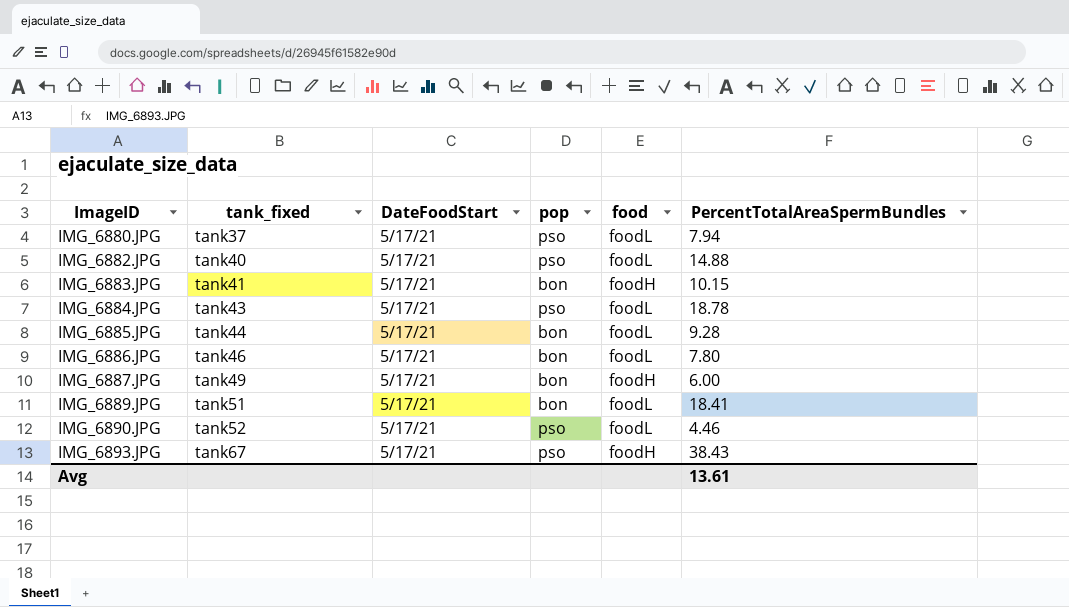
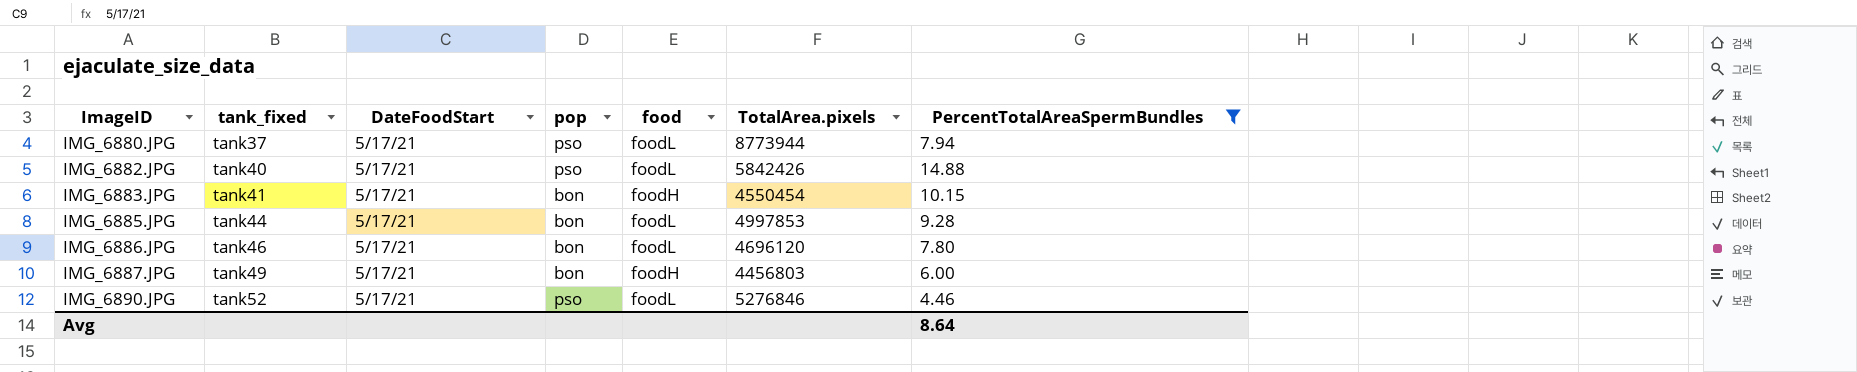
filter: none -> PercentTotalAreaSpermBundles <= 14.88
column TotalArea.pixels | position: none -> 6
Avg | PercentTotalAreaSpermBundles: 13.61 -> 8.64

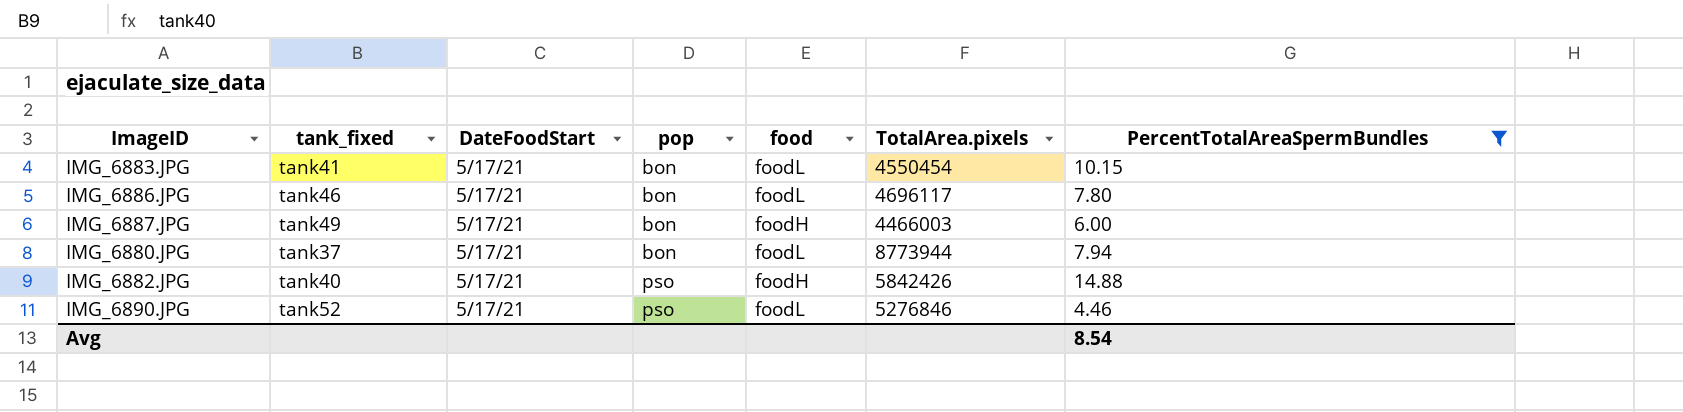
row order: ImageID ascending -> pop ascending
row IMG_6885.JPG: tank44 | 5/17/21 | bon | foodL | 4997853 | 9.28 -> none
IMG_6883.JPG | food: foodH -> foodL
IMG_6886.JPG | TotalArea.pixels: 4696120 -> 4696117
IMG_6887.JPG | TotalArea.pixels: 4456803 -> 4466003
IMG_6880.JPG | pop: pso -> bon
IMG_6882.JPG | food: foodL -> foodH
Avg | PercentTotalAreaSpermBundles: 8.64 -> 8.54

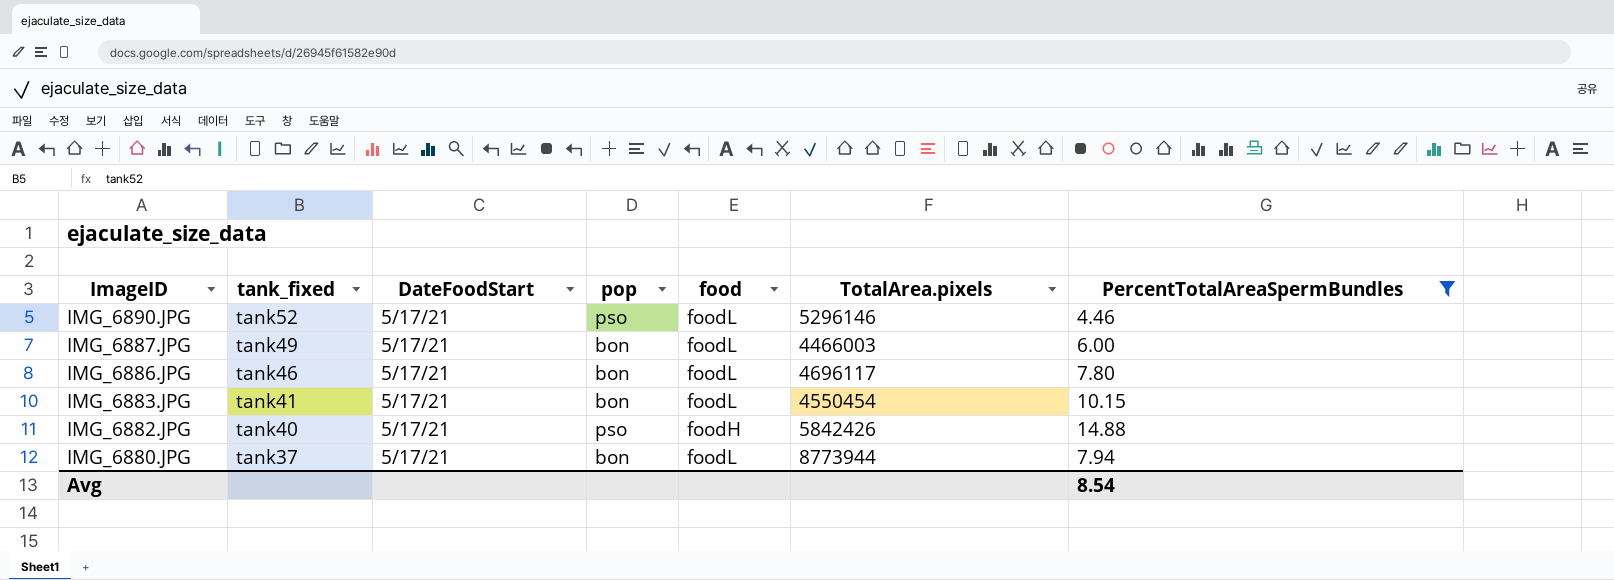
row order: pop ascending -> ImageID descending
IMG_6890.JPG | TotalArea.pixels: 5276846 -> 5296146
IMG_6887.JPG | food: foodH -> foodL

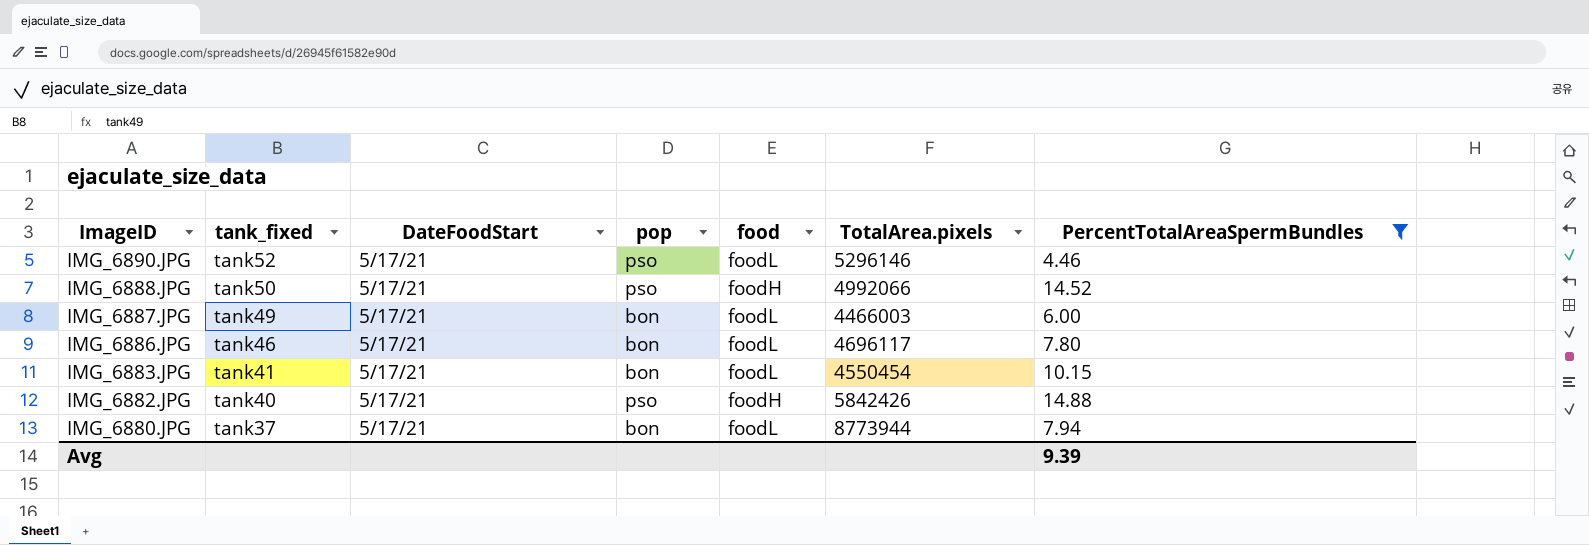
row IMG_6888.JPG: none -> tank50 | 5/17/21 | pso | foodH | 4992066 | 14.52
Avg | PercentTotalAreaSpermBundles: 8.54 -> 9.39

